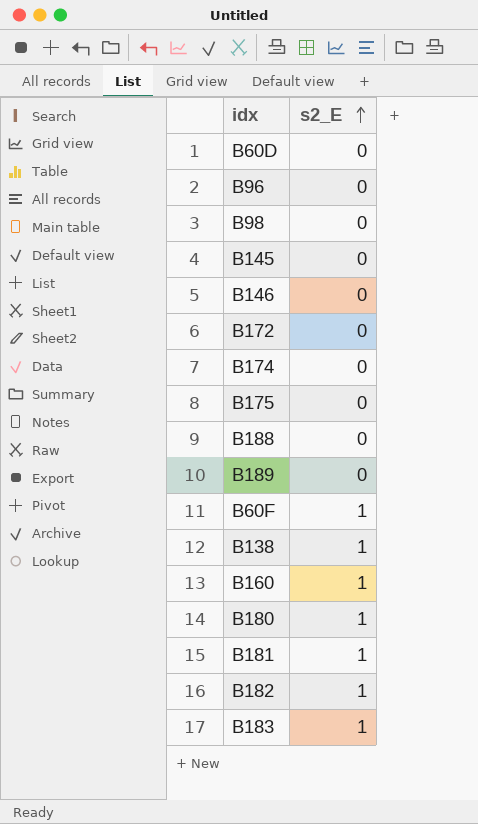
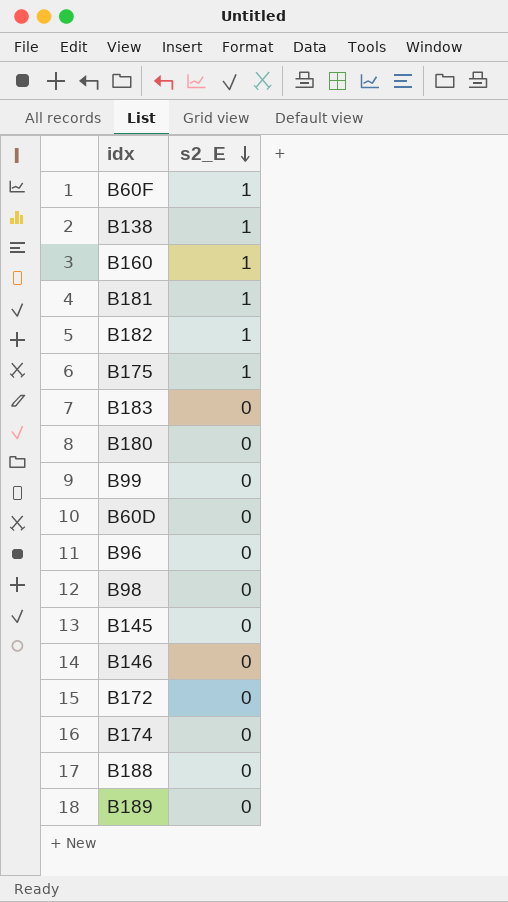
row order: s2_E ascending -> s2_E descending
B175 | s2_E: 0 -> 1
B183 | s2_E: 1 -> 0
B180 | s2_E: 1 -> 0
row B99: none -> 0

